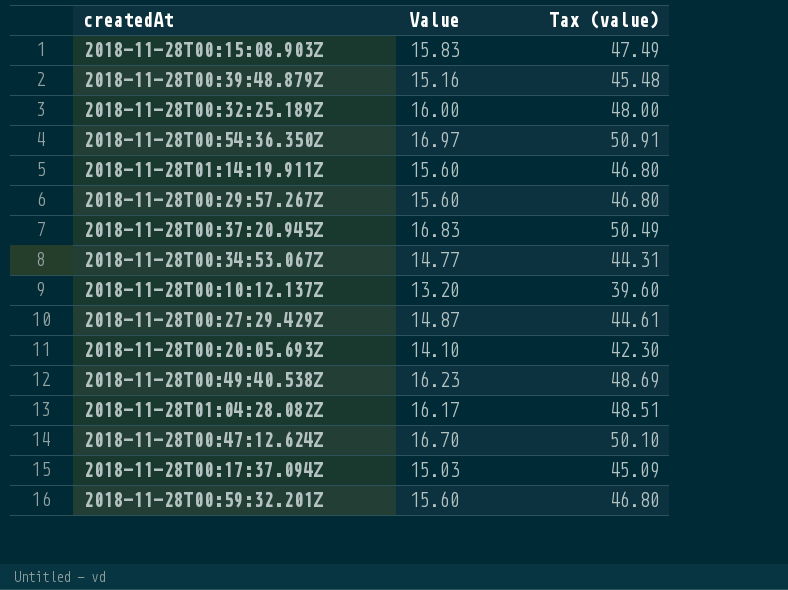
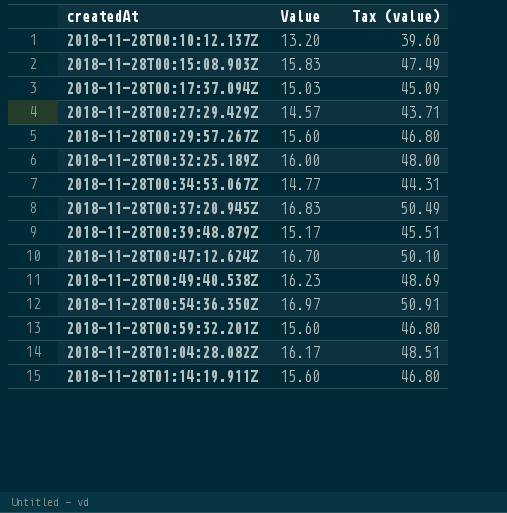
row order: none -> createdAt ascending
row 2018-11-28T00:20:05.693Z: 14.10 | 42.30 -> none
2018-11-28T00:27:29.429Z | Value: 14.87 -> 14.57
2018-11-28T00:27:29.429Z | Tax (value): 44.61 -> 43.71
2018-11-28T00:39:48.879Z | Value: 15.16 -> 15.17
2018-11-28T00:39:48.879Z | Tax (value): 45.48 -> 45.51

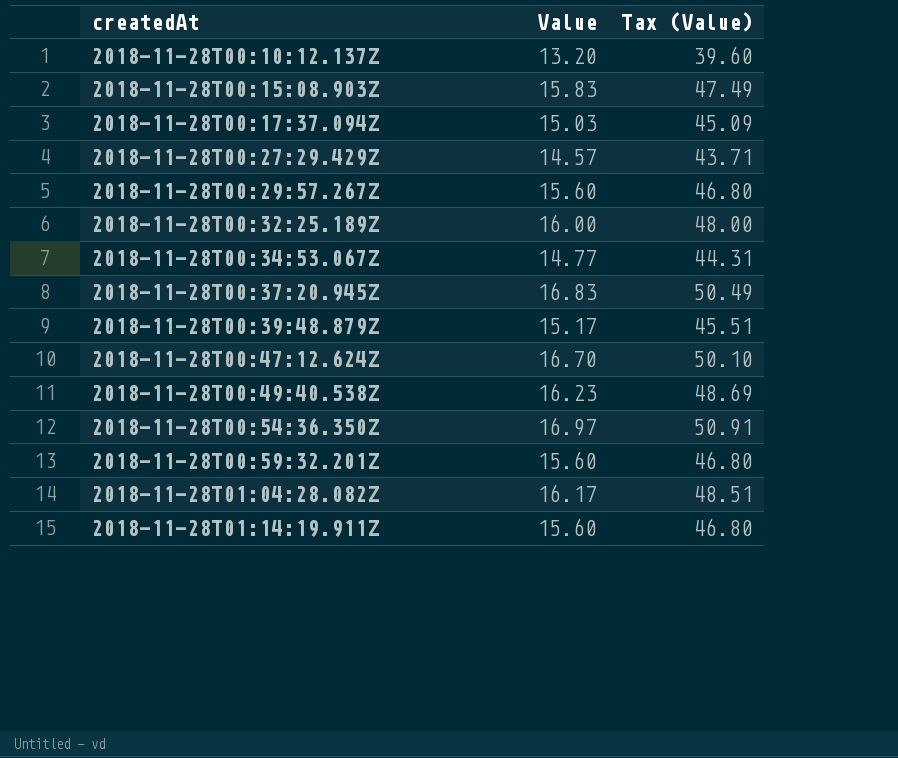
column name: Tax (value) -> Tax (Value)

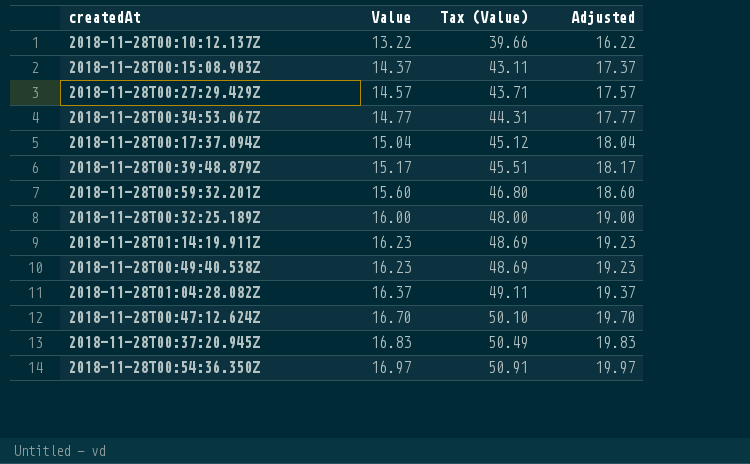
row order: createdAt ascending -> Value ascending
column Adjusted | formula: none -> [Value] + 3
row 2018-11-28T00:29:57.267Z: 15.60 | 46.80 -> none
2018-11-28T00:10:12.137Z | Value: 13.20 -> 13.22
2018-11-28T00:10:12.137Z | Tax (Value): 39.60 -> 39.66
2018-11-28T00:15:08.903Z | Value: 15.83 -> 14.37
2018-11-28T00:15:08.903Z | Tax (Value): 47.49 -> 43.11
2018-11-28T00:17:37.094Z | Value: 15.03 -> 15.04
2018-11-28T00:17:37.094Z | Tax (Value): 45.09 -> 45.12
2018-11-28T01:14:19.911Z | Value: 15.60 -> 16.23
2018-11-28T01:14:19.911Z | Tax (Value): 46.80 -> 48.69
2018-11-28T01:04:28.082Z | Value: 16.17 -> 16.37
2018-11-28T01:04:28.082Z | Tax (Value): 48.51 -> 49.11

